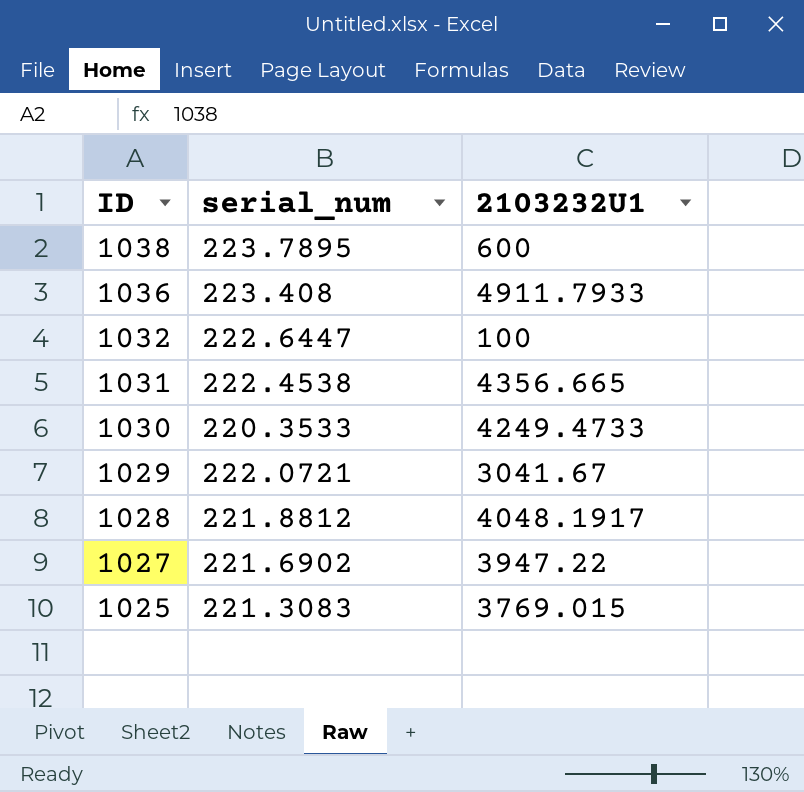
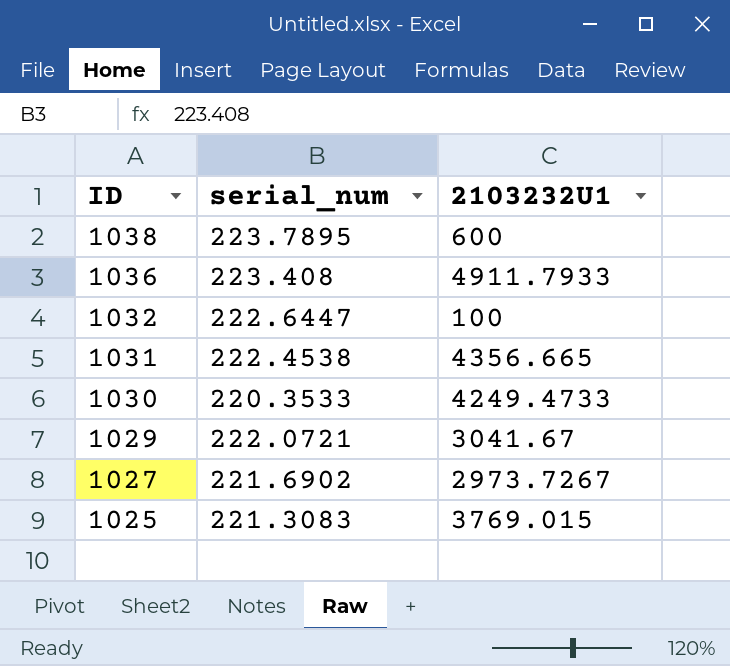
row 1028: 221.8812 | 4048.1917 -> none
1027 | 2103232U1: 3947.22 -> 2973.7267

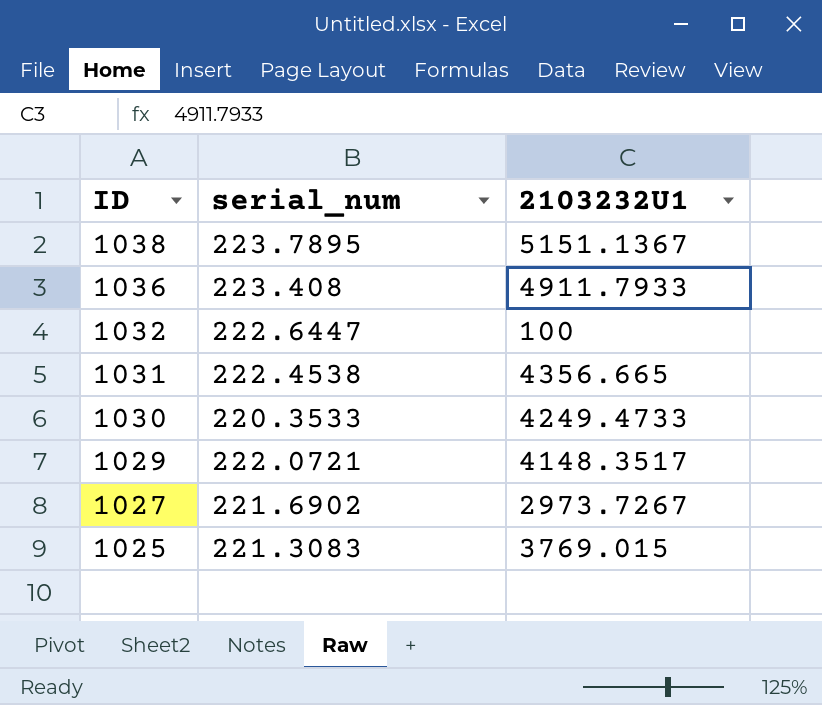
1038 | 2103232U1: 600 -> 5151.1367
1029 | 2103232U1: 3041.67 -> 4148.3517

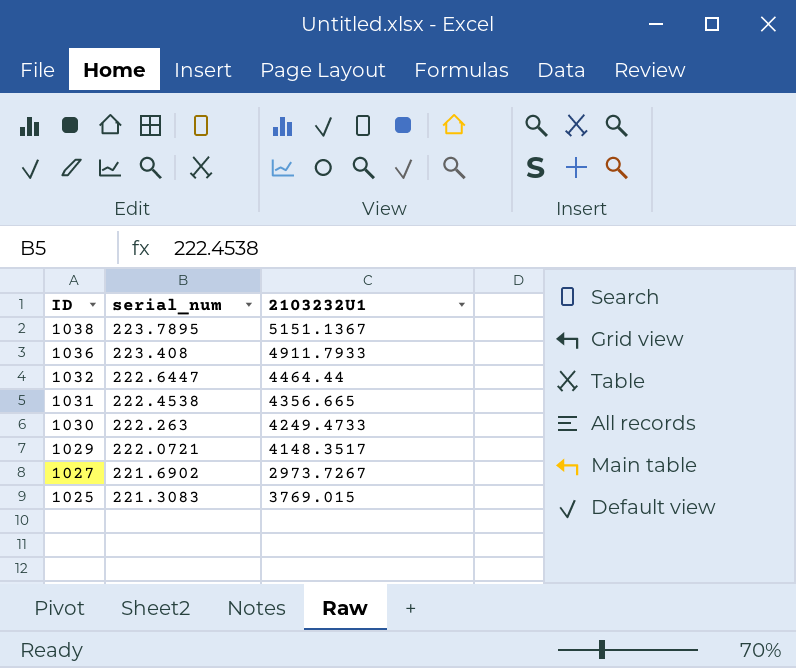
1032 | 2103232U1: 100 -> 4464.44
1030 | serial_num: 220.3533 -> 222.263

